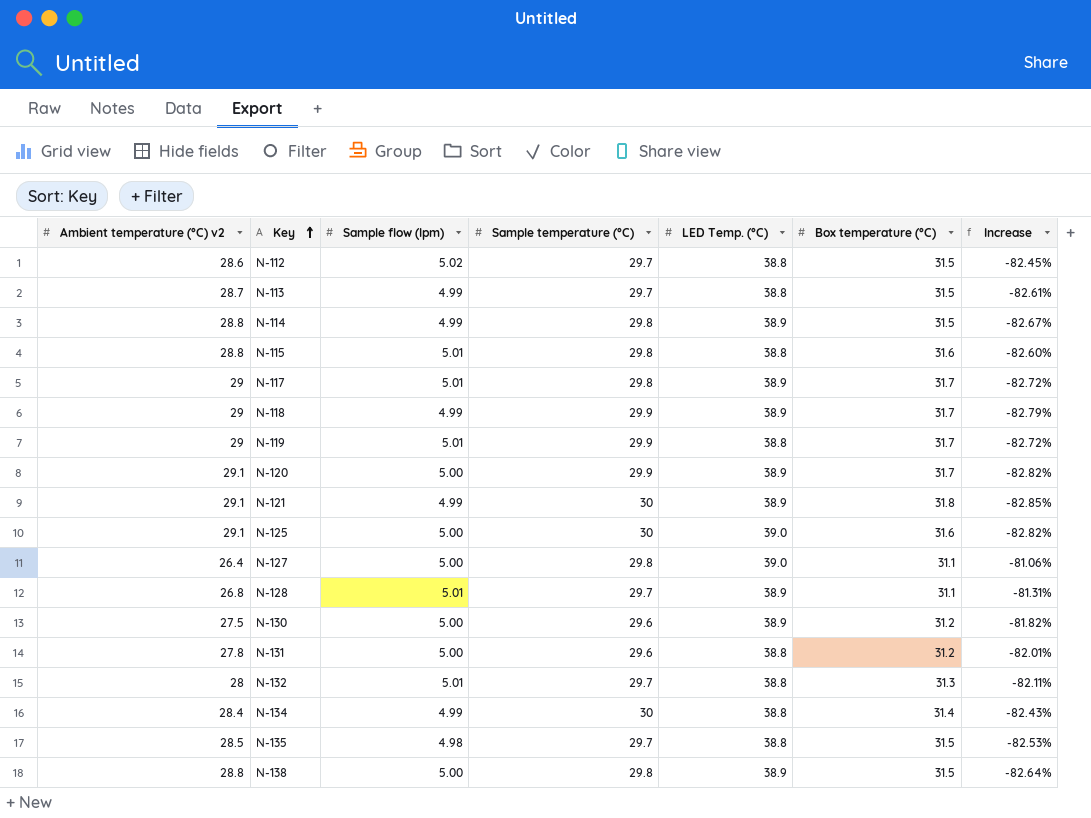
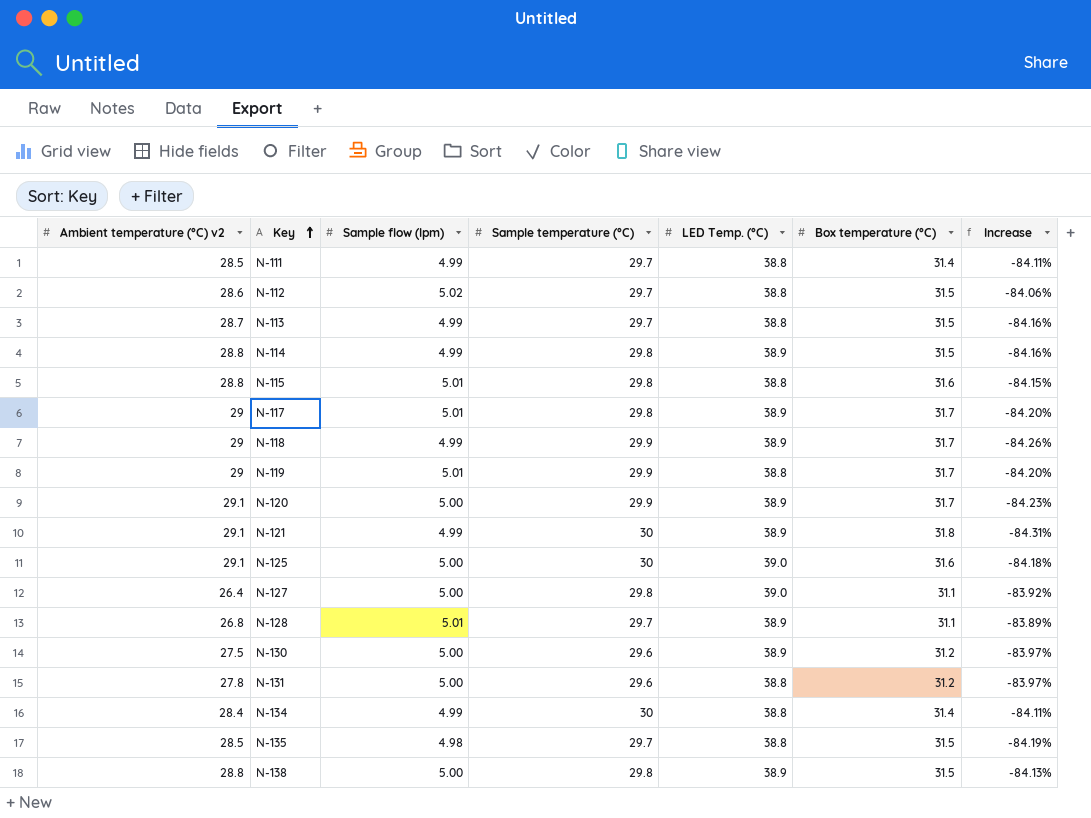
column Increase | formula: ([Sample flow (lpm)] - [Ambient temperature (°C) v2]) / [Ambient temperature (°C) v2] -> ([Sample flow (lpm)] - [Box temperature (°C)]) / [Box temperature (°C)]
row N-132: 28 | 5.01 | 29.7 | 38.8 | 31.3 | -82.11% -> none
row N-111: none -> 28.5 | 4.99 | 29.7 | 38.8 | 31.4 | -84.11%

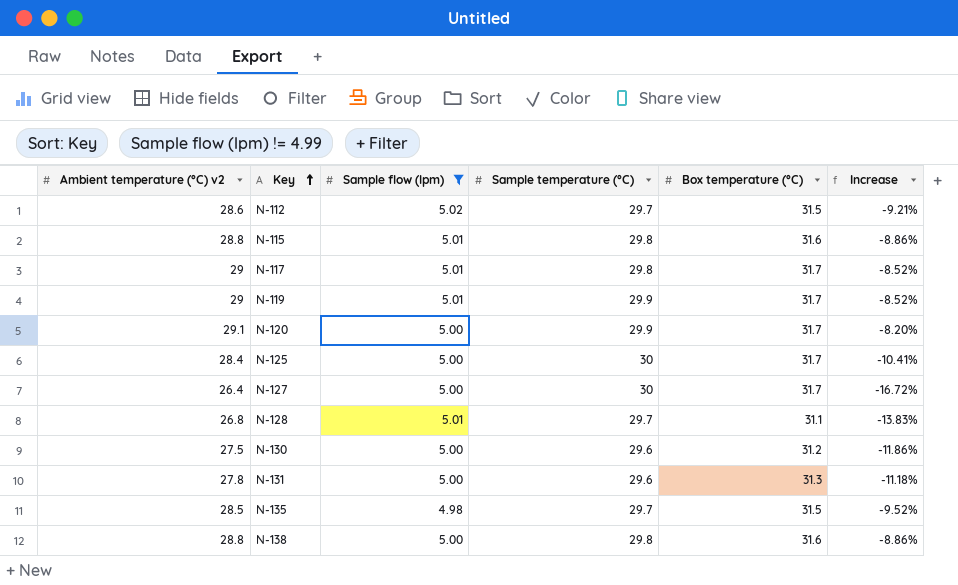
filter: none -> Sample flow (lpm) != 4.99
column LED Temp. (°C) | position: 5 -> none
column Increase | formula: ([Sample flow (lpm)] - [Box temperature (°C)]) / [Box temperature (°C)] -> ([Ambient temperature (°C) v2] - [Box temperature (°C)]) / [Box temperature (°C)]
N-125 | Ambient temperature (°C) v2: 29.1 -> 28.4
N-125 | Box temperature (°C): 31.6 -> 31.7
N-127 | Sample temperature (°C): 29.8 -> 30
N-127 | Box temperature (°C): 31.1 -> 31.7
N-131 | Box temperature (°C): 31.2 -> 31.3
N-138 | Box temperature (°C): 31.5 -> 31.6

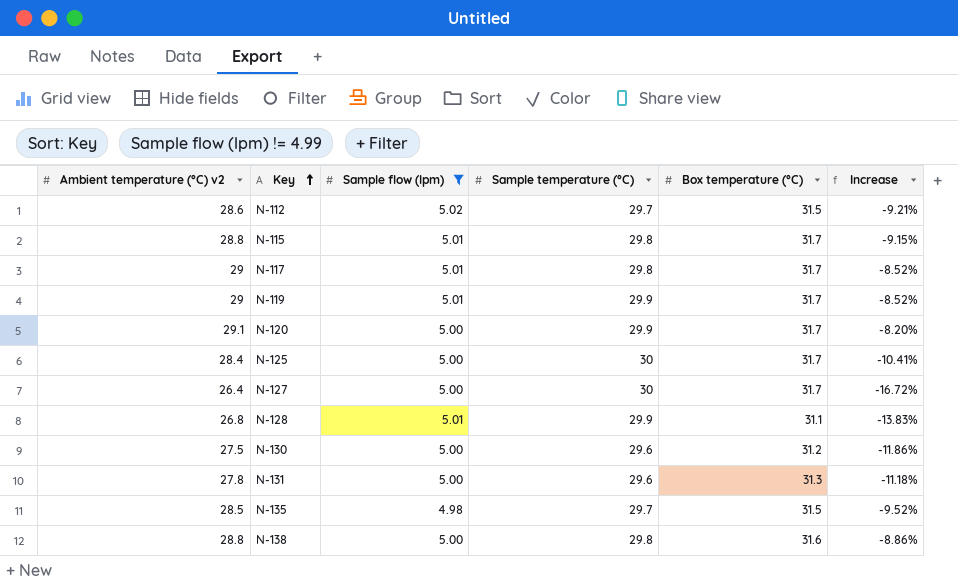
N-115 | Box temperature (°C): 31.6 -> 31.7
N-115 | Increase: -8.86% -> -9.15%
N-128 | Sample temperature (°C): 29.7 -> 29.9

